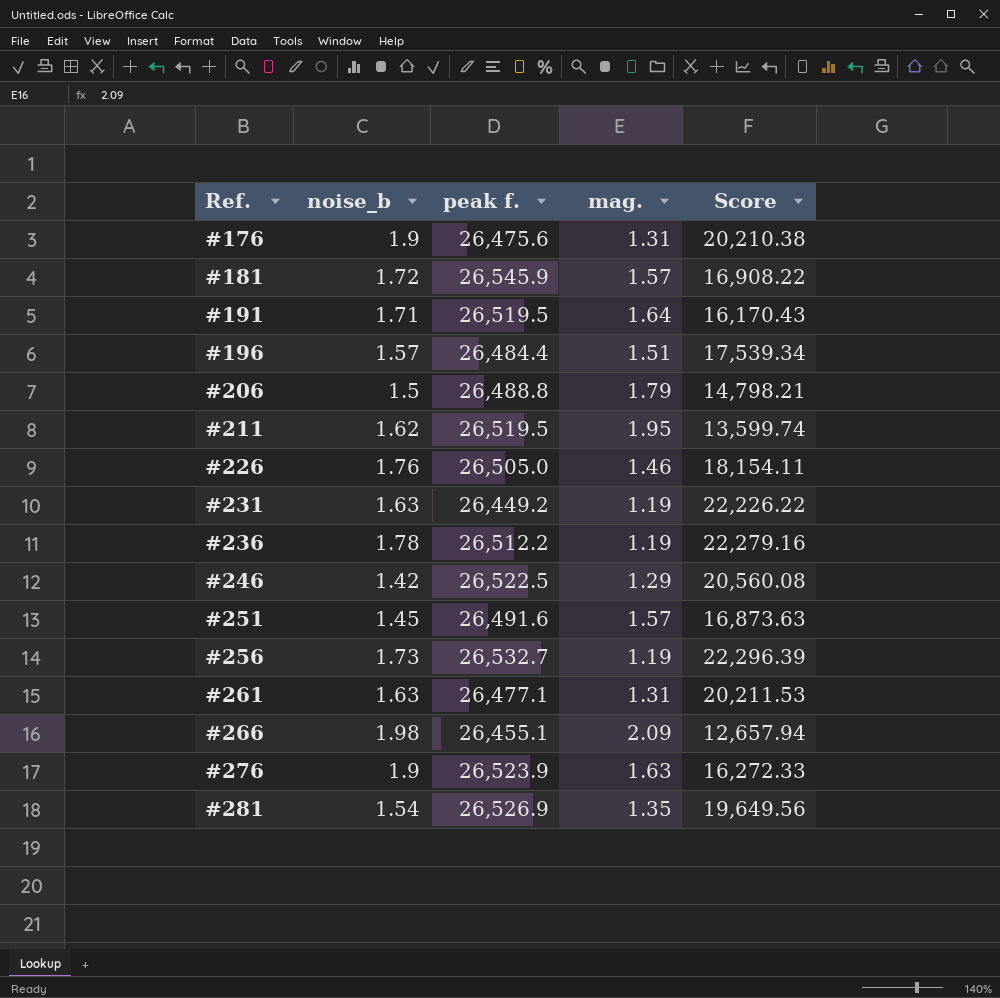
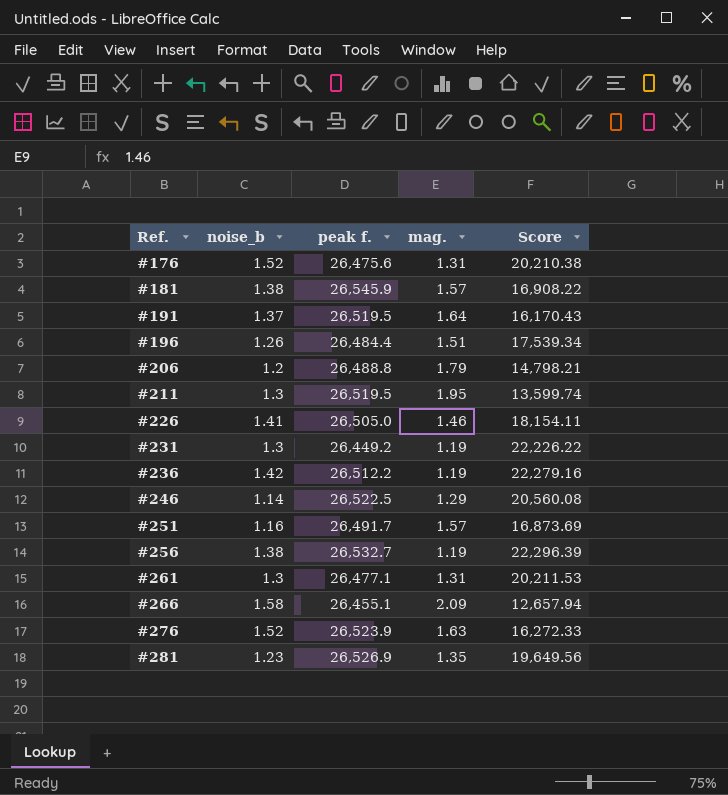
#176 | noise_b: 1.9 -> 1.52
#181 | noise_b: 1.72 -> 1.38
#191 | noise_b: 1.71 -> 1.37
#196 | noise_b: 1.57 -> 1.26
#206 | noise_b: 1.5 -> 1.2
#211 | noise_b: 1.62 -> 1.3
#226 | noise_b: 1.76 -> 1.41
#231 | noise_b: 1.63 -> 1.3
#236 | noise_b: 1.78 -> 1.42
#246 | noise_b: 1.42 -> 1.14
#251 | noise_b: 1.45 -> 1.16
#251 | peak f.: 26,491.6 -> 26,491.7
#251 | Score: 16,873.63 -> 16,873.69
#256 | noise_b: 1.73 -> 1.38
#261 | noise_b: 1.63 -> 1.3
#266 | noise_b: 1.98 -> 1.58
#276 | noise_b: 1.9 -> 1.52
#281 | noise_b: 1.54 -> 1.23

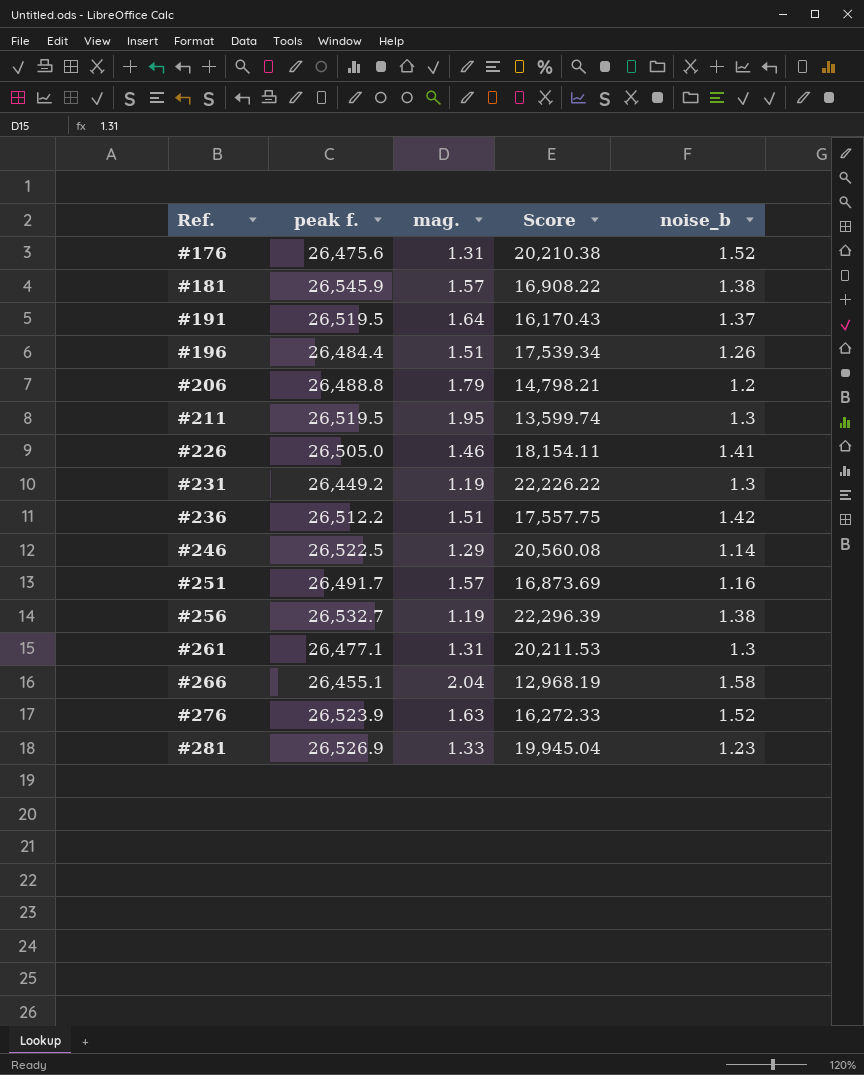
column noise_b | position: 2 -> 5
#236 | mag.: 1.19 -> 1.51
#236 | Score: 22,279.16 -> 17,557.75
#266 | mag.: 2.09 -> 2.04
#266 | Score: 12,657.94 -> 12,968.19
#281 | mag.: 1.35 -> 1.33
#281 | Score: 19,649.56 -> 19,945.04

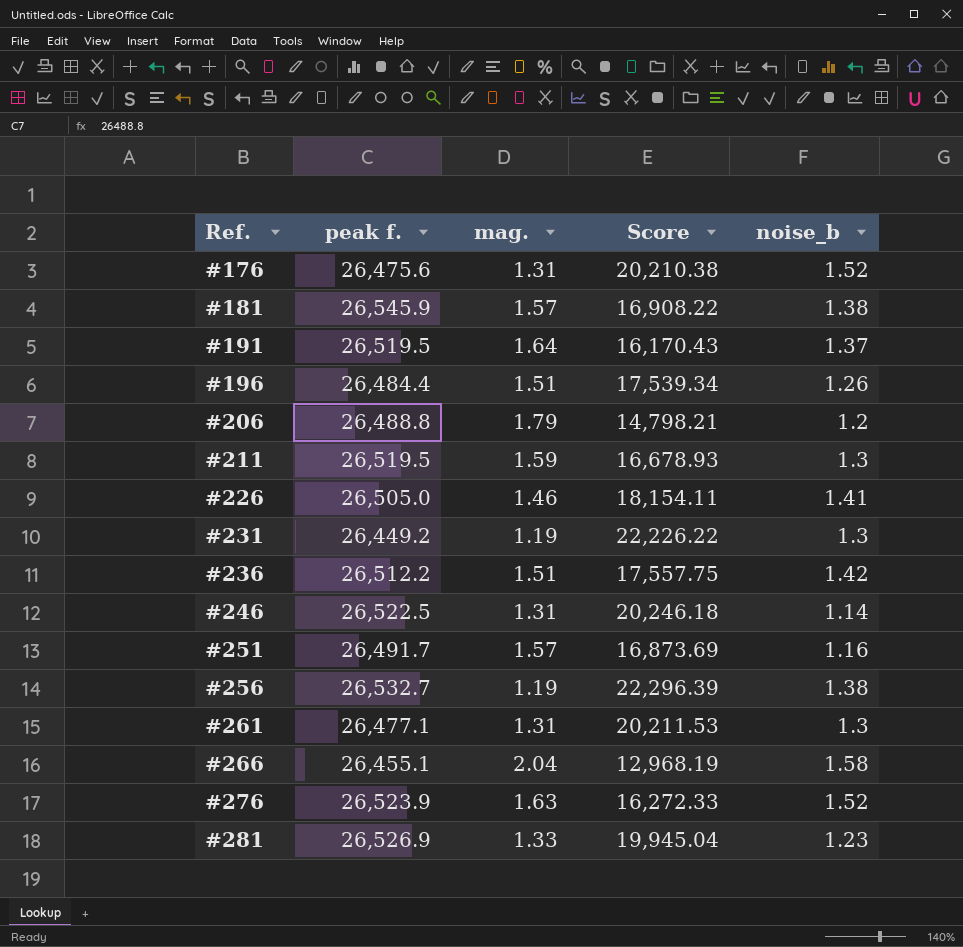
#211 | mag.: 1.95 -> 1.59
#211 | Score: 13,599.74 -> 16,678.93
#246 | mag.: 1.29 -> 1.31
#246 | Score: 20,560.08 -> 20,246.18

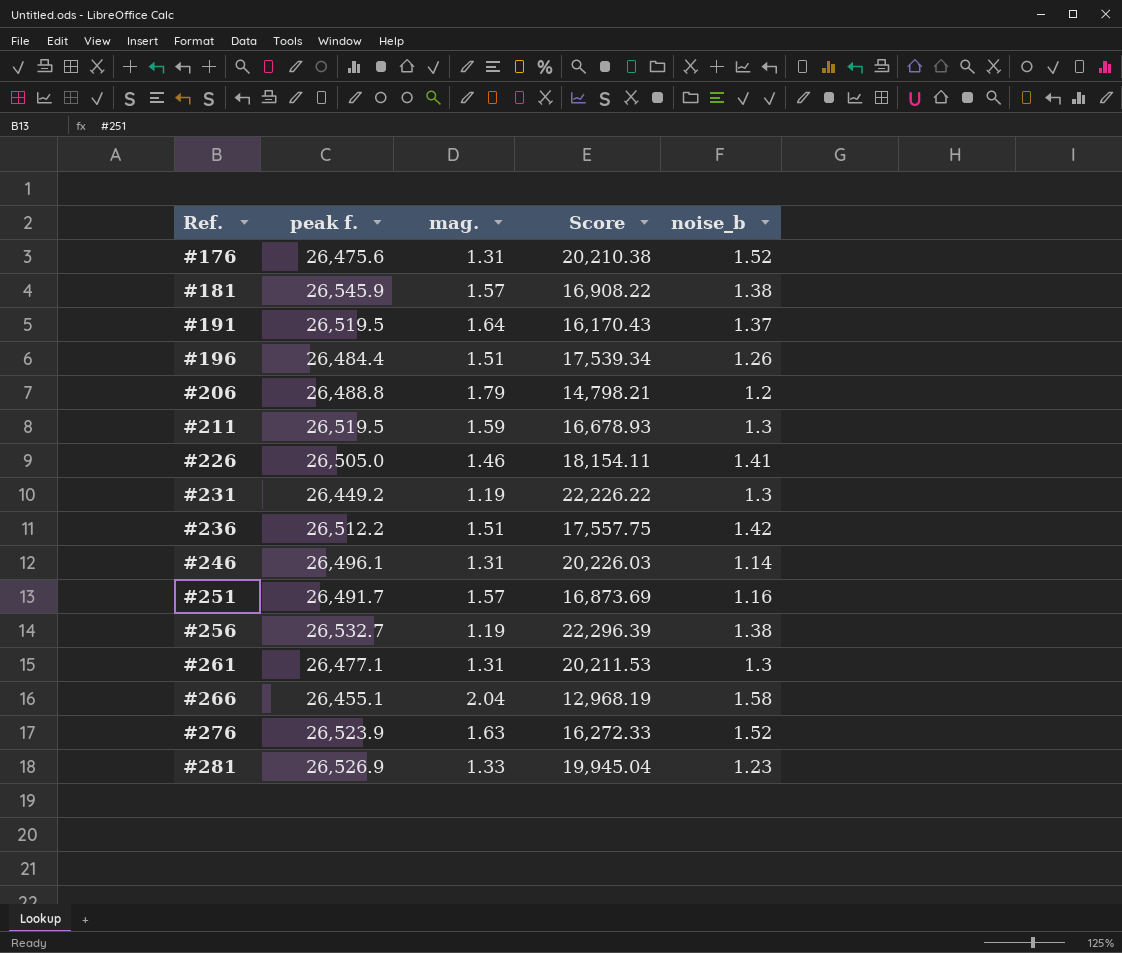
#246 | peak f.: 26,522.5 -> 26,496.1
#246 | Score: 20,246.18 -> 20,226.03

